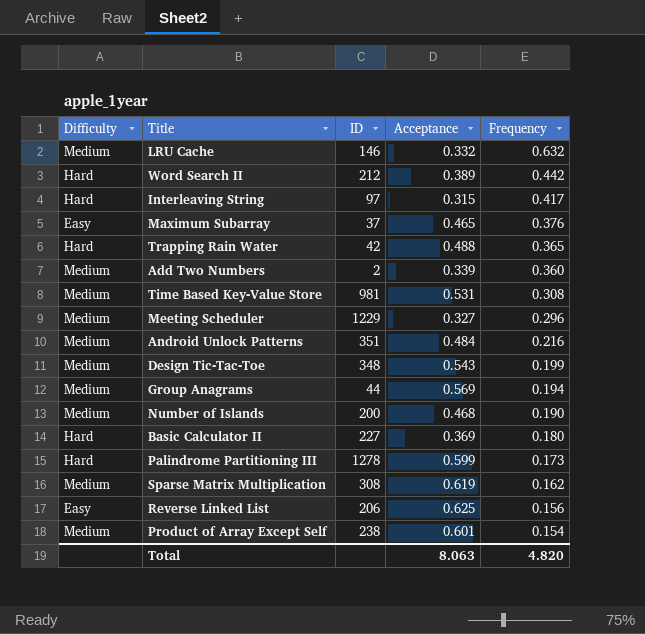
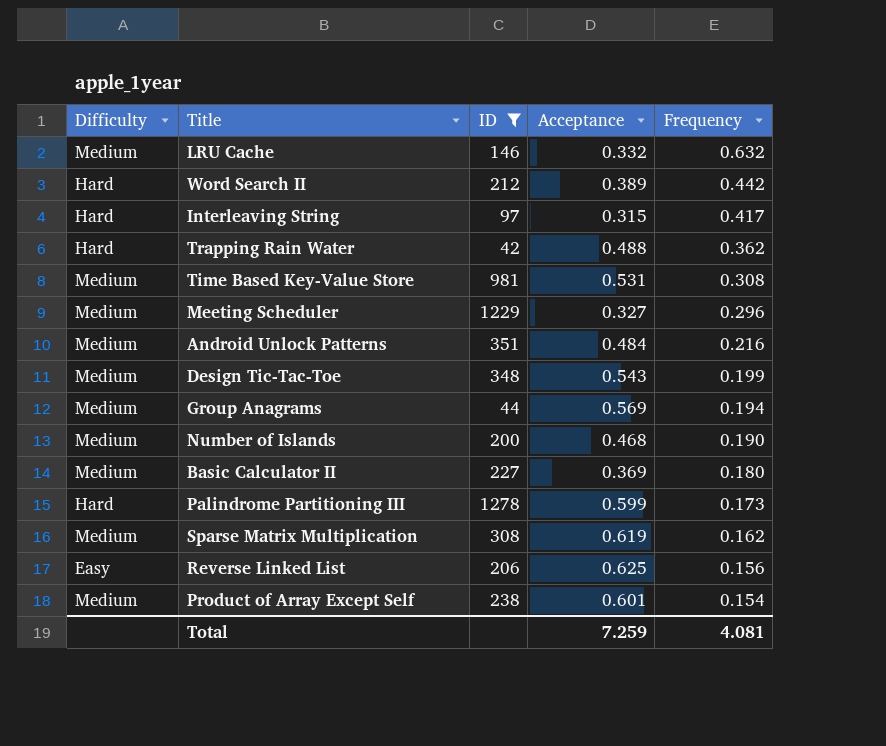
filter: none -> ID >= 42
Trapping Rain Water | Frequency: 0.365 -> 0.362
Basic Calculator II | Difficulty: Hard -> Medium
Total | Acceptance: 8.063 -> 7.259
Total | Frequency: 4.820 -> 4.081

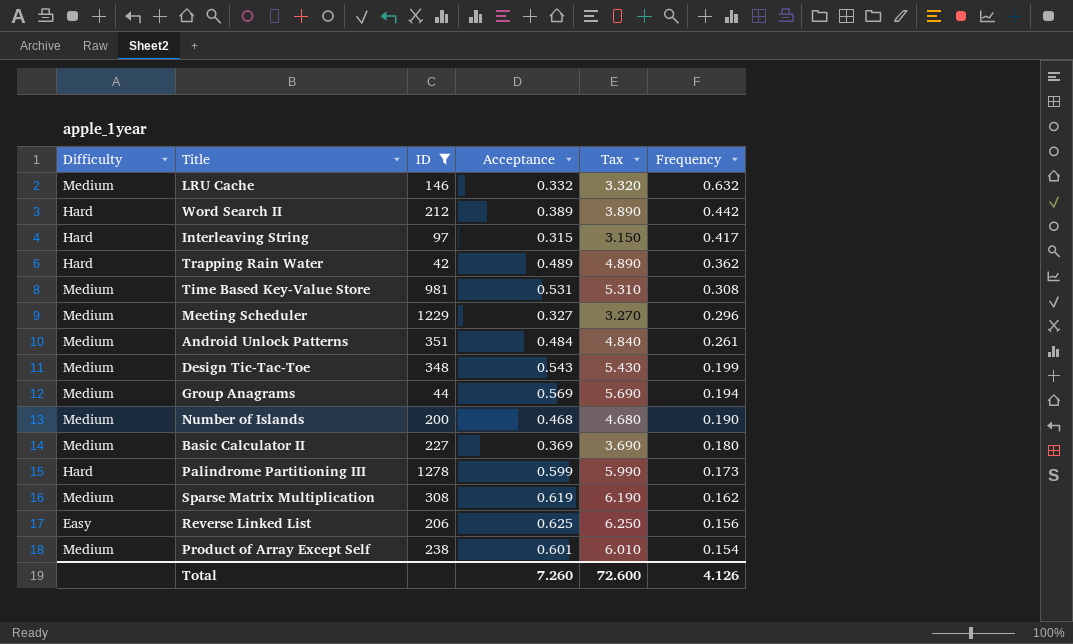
column Tax | formula: none -> [Acceptance] * 10
Trapping Rain Water | Acceptance: 0.488 -> 0.489
Android Unlock Patterns | Frequency: 0.216 -> 0.261
Total | Acceptance: 7.259 -> 7.260
Total | Frequency: 4.081 -> 4.126

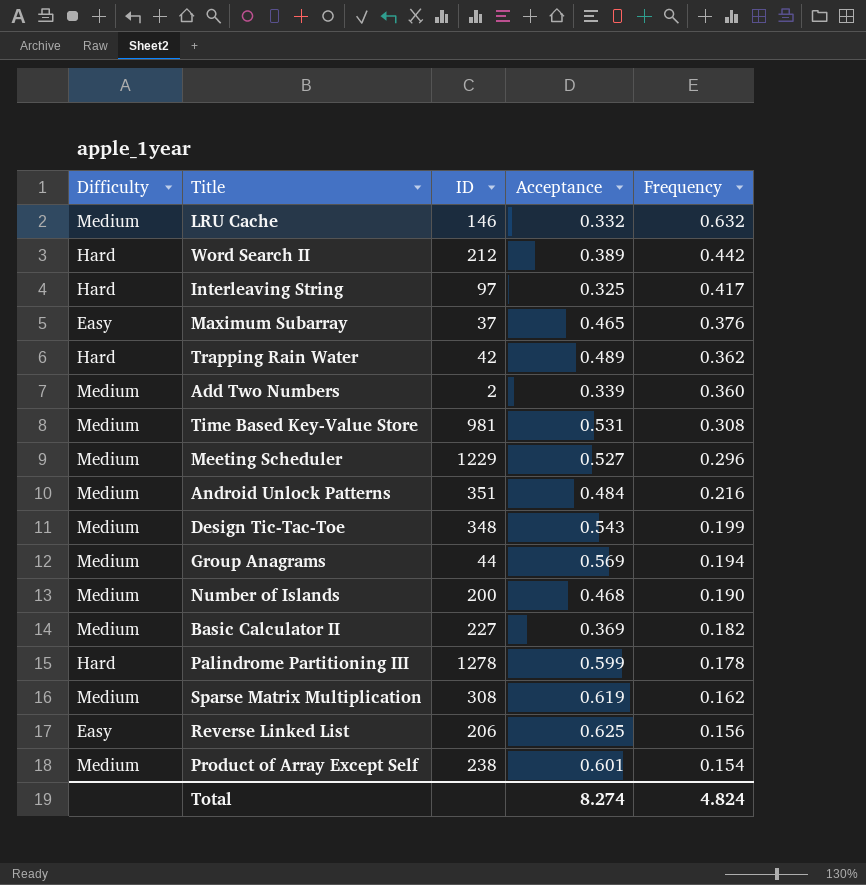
filter: ID >= 42 -> none
column Tax | formula: [Acceptance] * 10 -> none
Interleaving String | Acceptance: 0.315 -> 0.325
Meeting Scheduler | Acceptance: 0.327 -> 0.527
Android Unlock Patterns | Frequency: 0.261 -> 0.216
Basic Calculator II | Frequency: 0.180 -> 0.182
Palindrome Partitioning III | Frequency: 0.173 -> 0.178
Total | Acceptance: 7.260 -> 8.274
Total | Frequency: 4.126 -> 4.824

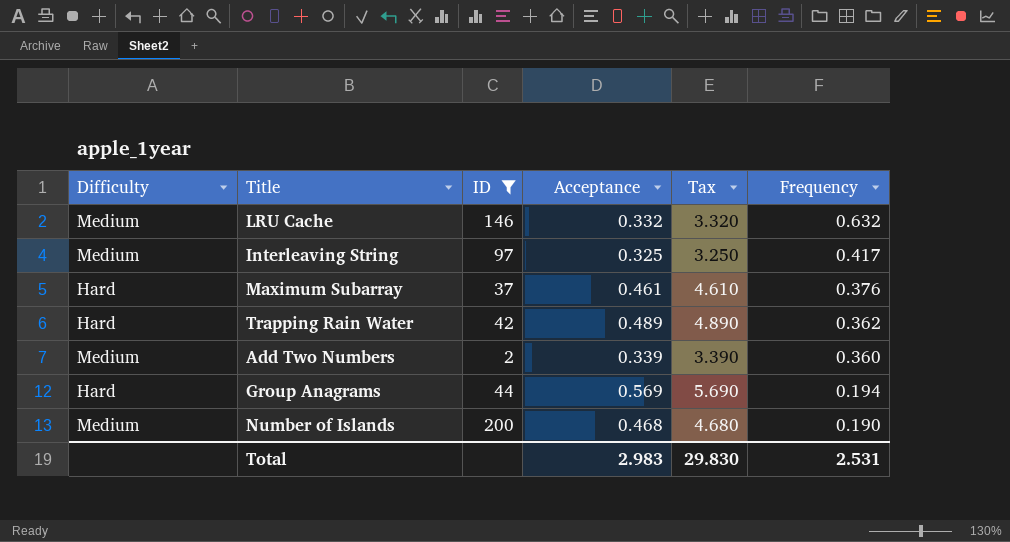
filter: none -> ID <= 200
column Tax | formula: none -> [Acceptance] * 10
Interleaving String | Difficulty: Hard -> Medium
Maximum Subarray | Difficulty: Easy -> Hard
Maximum Subarray | Acceptance: 0.465 -> 0.461
Group Anagrams | Difficulty: Medium -> Hard
Total | Acceptance: 8.274 -> 2.983
Total | Frequency: 4.824 -> 2.531

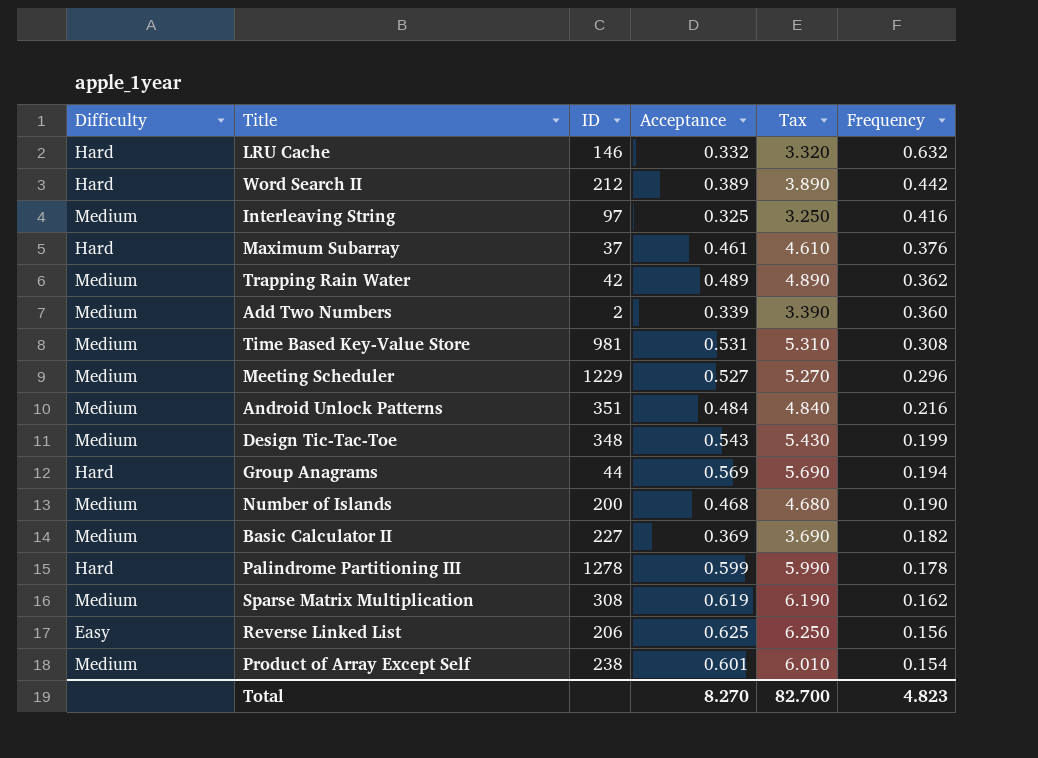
filter: ID <= 200 -> none
LRU Cache | Difficulty: Medium -> Hard
Interleaving String | Frequency: 0.417 -> 0.416
Trapping Rain Water | Difficulty: Hard -> Medium
Total | Acceptance: 2.983 -> 8.270
Total | Tax: 29.830 -> 82.700
Total | Frequency: 2.531 -> 4.823

